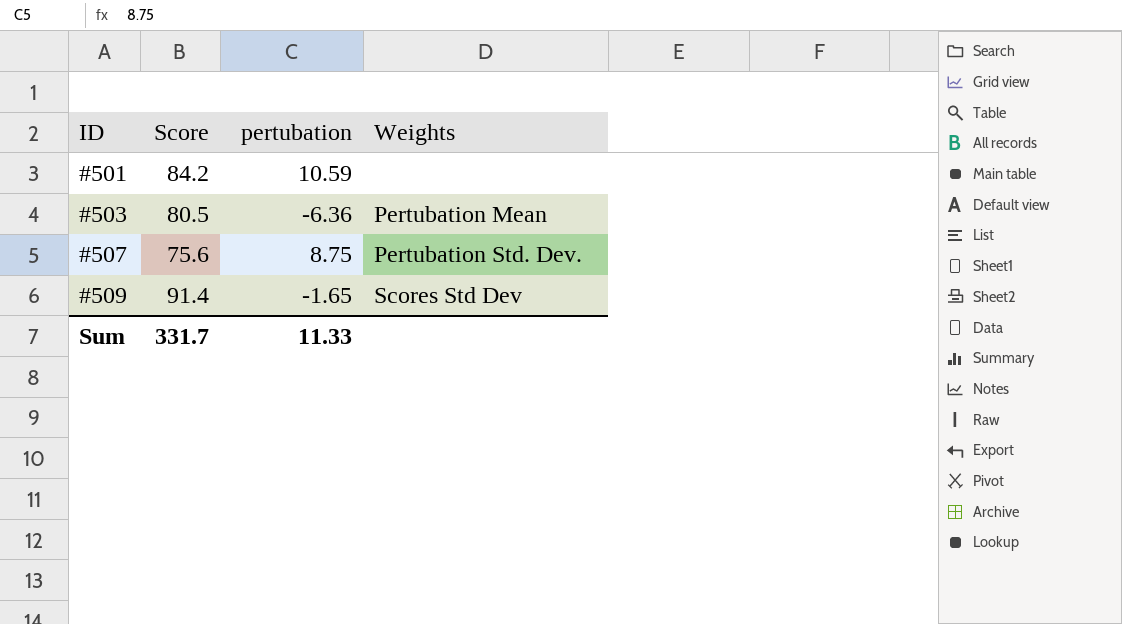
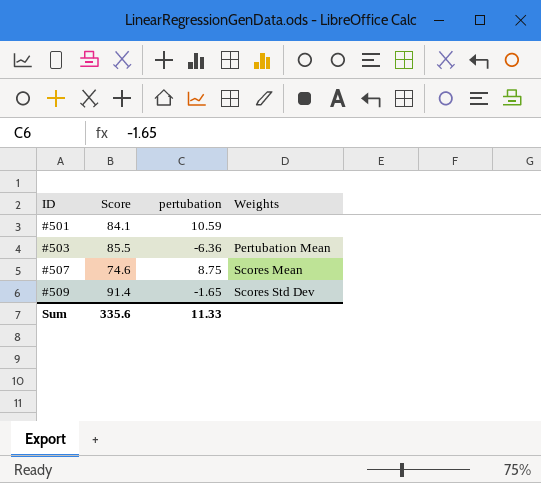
#501 | Score: 84.2 -> 84.1
#503 | Score: 80.5 -> 85.5
#507 | Score: 75.6 -> 74.6
#507 | Weights: Pertubation Std. Dev. -> Scores Mean
Sum | Score: 331.7 -> 335.6

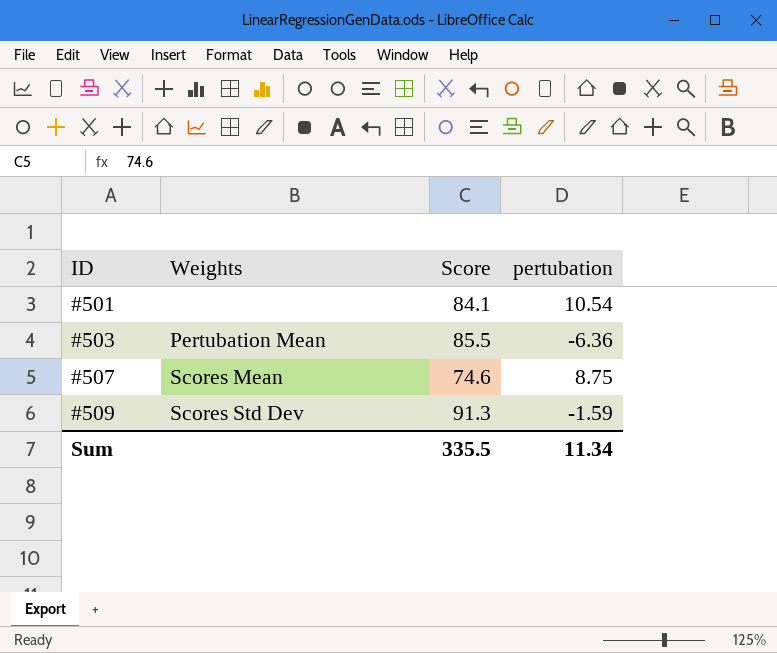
column Weights | position: 4 -> 2
#501 | pertubation: 10.59 -> 10.54
#509 | Score: 91.4 -> 91.3
#509 | pertubation: -1.65 -> -1.59
Sum | Score: 335.6 -> 335.5
Sum | pertubation: 11.33 -> 11.34

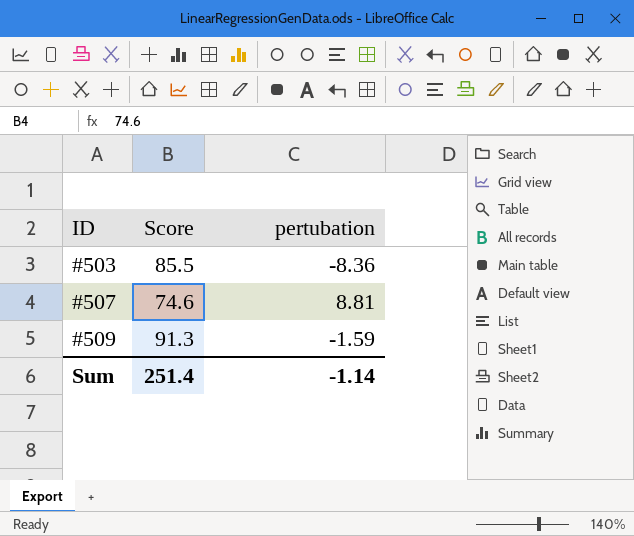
column Weights | position: 2 -> none
row #501: none | 84.1 | 10.54 -> none
#503 | pertubation: -6.36 -> -8.36
#507 | pertubation: 8.75 -> 8.81
Sum | Score: 335.5 -> 251.4
Sum | pertubation: 11.34 -> -1.14

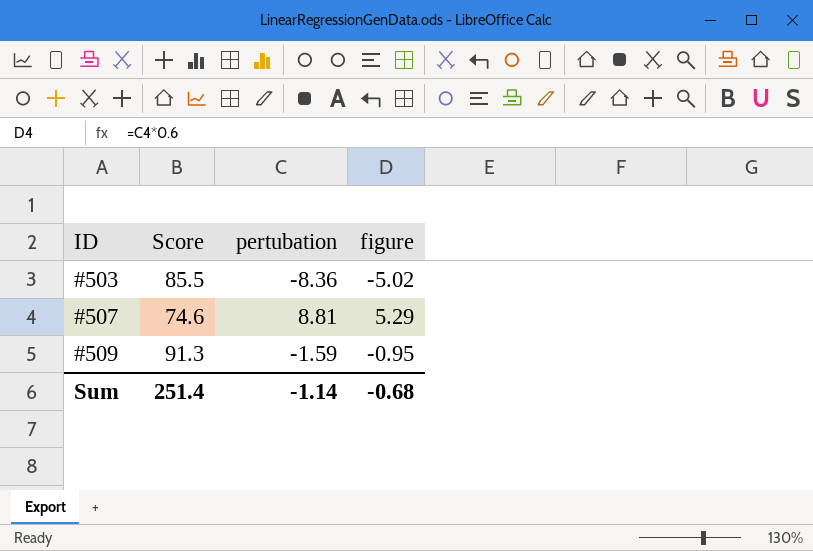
column figure | formula: none -> [pertubation] * 0.6

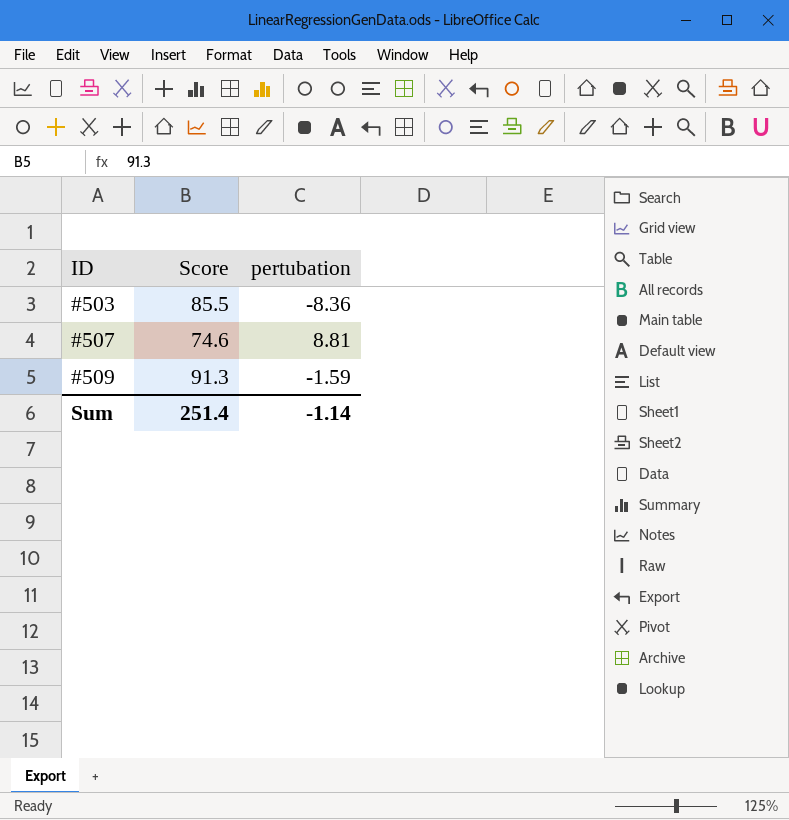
column figure | formula: [pertubation] * 0.6 -> none

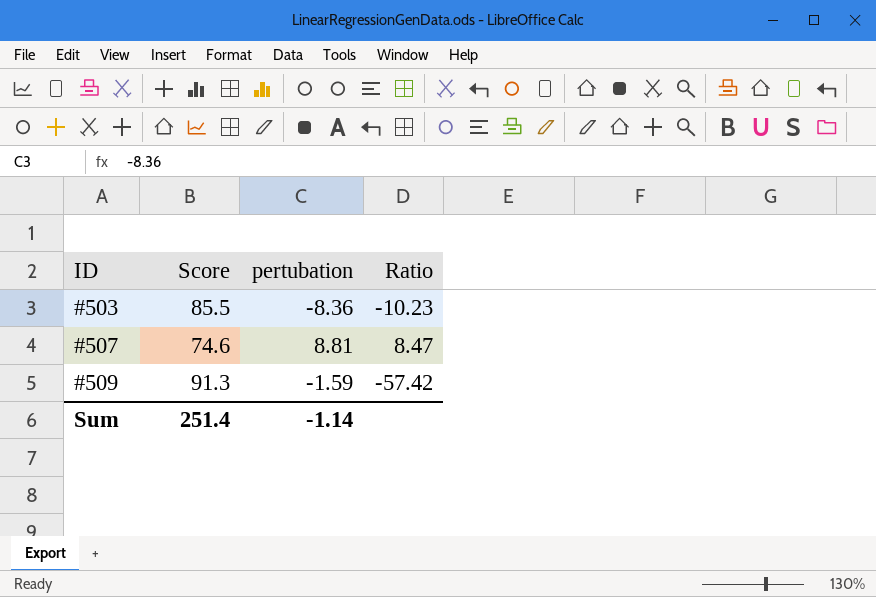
column Ratio | formula: none -> [Score] / [pertubation]

